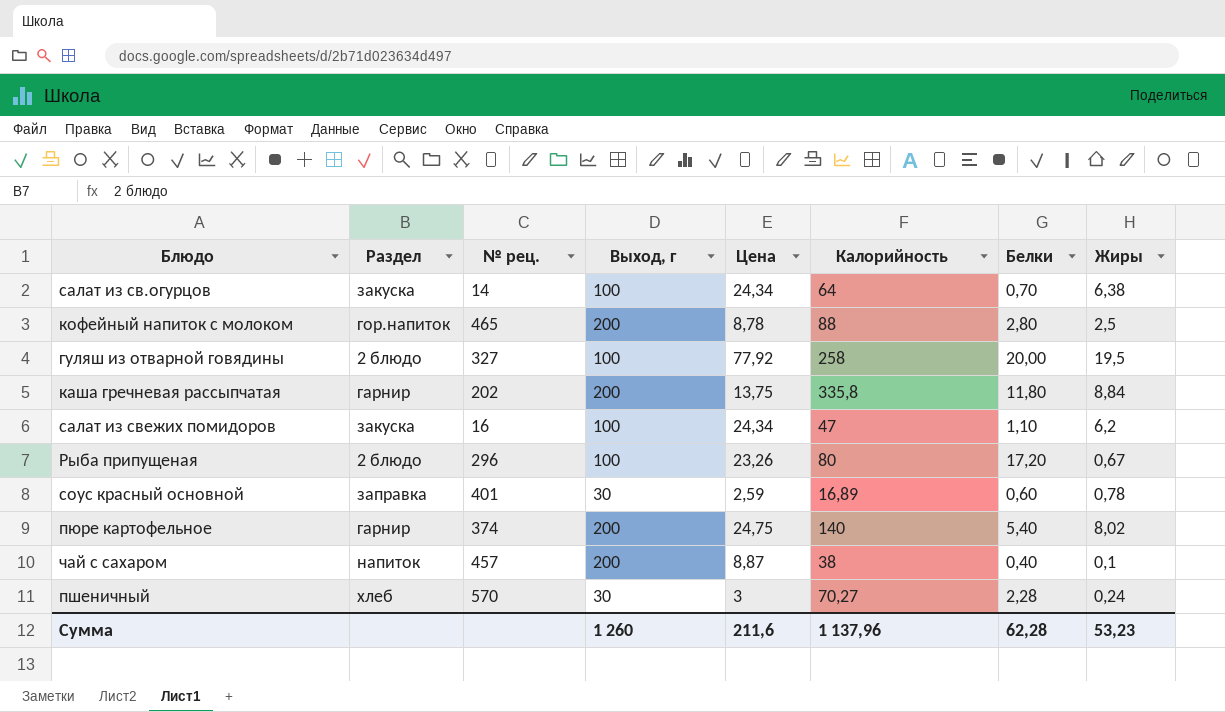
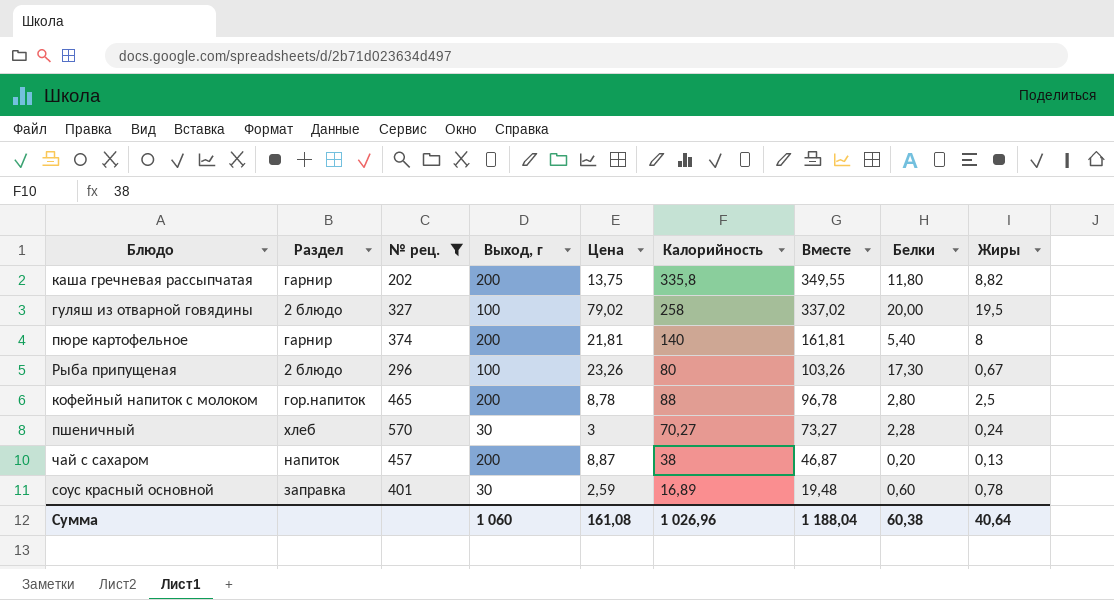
filter: none -> № рец. >= 202
row order: none -> Вместе descending
column Вместе | formula: none -> [Цена] + [Калорийность]
каша гречневая рассыпчатая | Жиры: 8,84 -> 8,82
гуляш из отварной говядины | Цена: 77,92 -> 79,02
пюре картофельное | Цена: 24,75 -> 21,81
пюре картофельное | Жиры: 8,02 -> 8
Рыба припущеная | Белки: 17,20 -> 17,30
чай с сахаром | Белки: 0,40 -> 0,20
чай с сахаром | Жиры: 0,1 -> 0,13
Сумма | Выход, г: 1 260 -> 1 060
Сумма | Цена: 211,6 -> 161,08
Сумма | Калорийность: 1 137,96 -> 1 026,96
Сумма | Белки: 62,28 -> 60,38
Сумма | Жиры: 53,23 -> 40,64

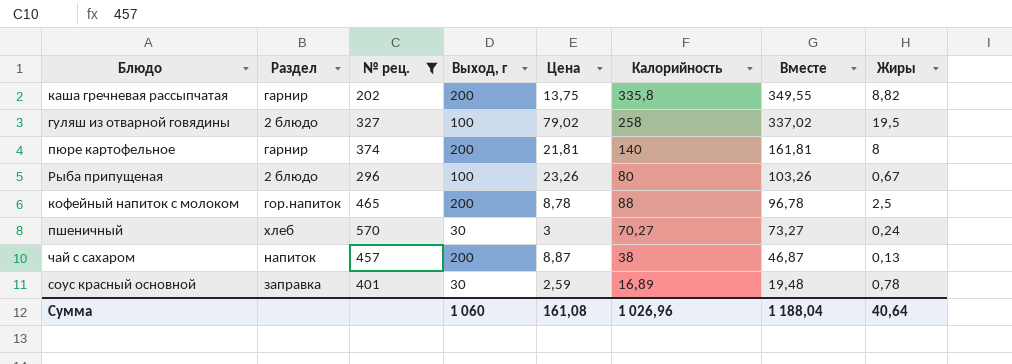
column Белки | position: 8 -> none

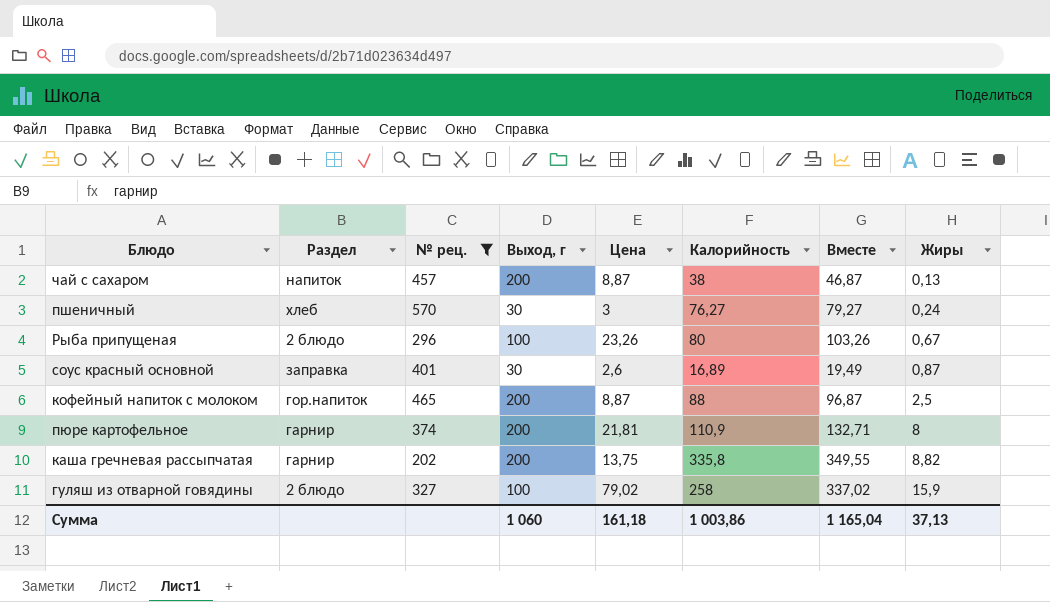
row order: Вместе descending -> Жиры ascending
пшеничный | Калорийность: 70,27 -> 76,27
пшеничный | Вместе: 73,27 -> 79,27
соус красный основной | Цена: 2,59 -> 2,6
соус красный основной | Вместе: 19,48 -> 19,49
соус красный основной | Жиры: 0,78 -> 0,87
кофейный напиток с молоком | Цена: 8,78 -> 8,87
кофейный напиток с молоком | Вместе: 96,78 -> 96,87
пюре картофельное | Калорийность: 140 -> 110,9
пюре картофельное | Вместе: 161,81 -> 132,71
гуляш из отварной говядины | Жиры: 19,5 -> 15,9
Сумма | Цена: 161,08 -> 161,18
Сумма | Калорийность: 1 026,96 -> 1 003,86
Сумма | Вместе: 1 188,04 -> 1 165,04
Сумма | Жиры: 40,64 -> 37,13

